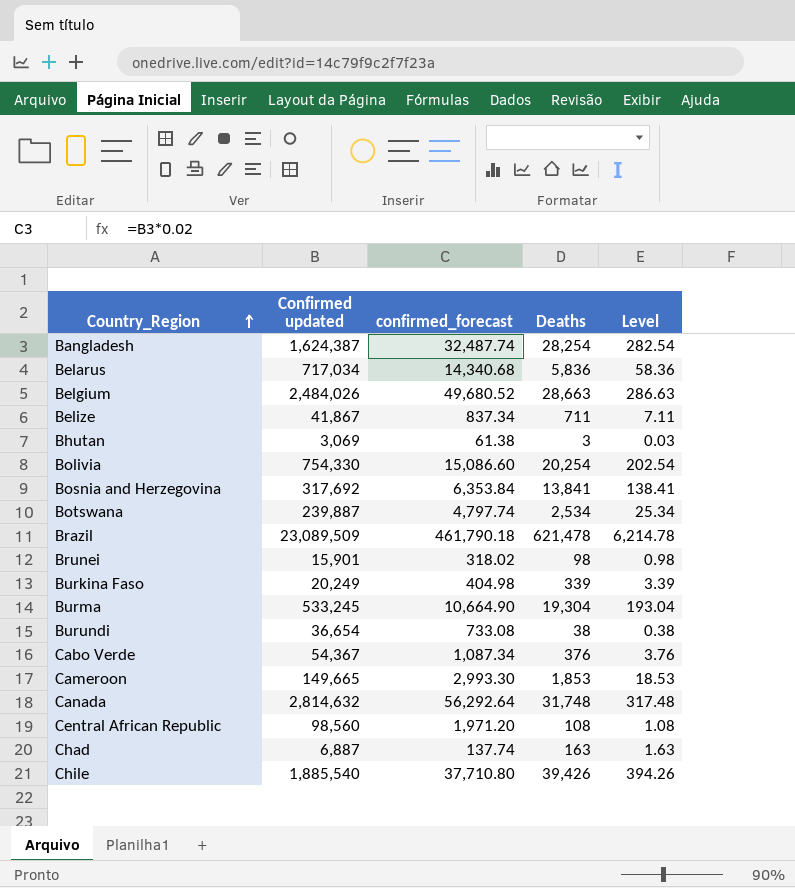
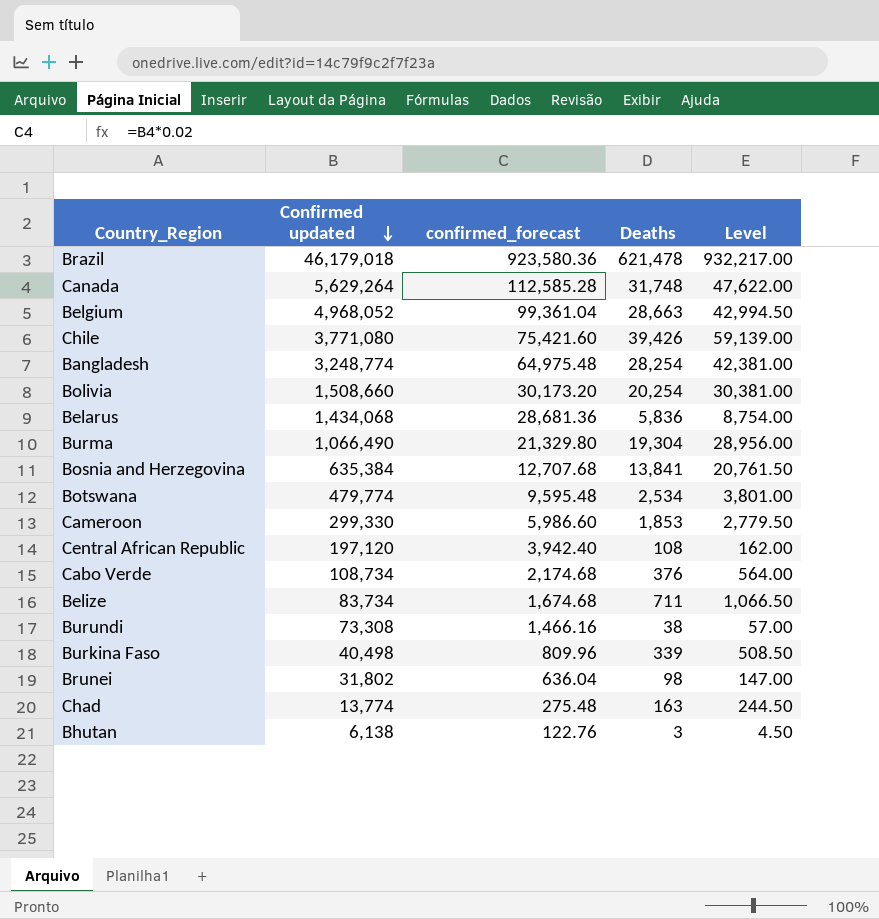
row order: Country_Region ascending -> Confirmed updated descending
column Level | formula: [Deaths] * 0.01 -> [Deaths] * 1.5
Brazil | Confirmed updated: 23,089,509 -> 46,179,018
Brazil | confirmed_forecast: 461,790.18 -> 923,580.36
Canada | Confirmed updated: 2,814,632 -> 5,629,264
Canada | confirmed_forecast: 56,292.64 -> 112,585.28
Belgium | Confirmed updated: 2,484,026 -> 4,968,052
Belgium | confirmed_forecast: 49,680.52 -> 99,361.04
Chile | Confirmed updated: 1,885,540 -> 3,771,080
Chile | confirmed_forecast: 37,710.80 -> 75,421.60
Bangladesh | Confirmed updated: 1,624,387 -> 3,248,774
Bangladesh | confirmed_forecast: 32,487.74 -> 64,975.48
Bolivia | Confirmed updated: 754,330 -> 1,508,660
Bolivia | confirmed_forecast: 15,086.60 -> 30,173.20
Belarus | Confirmed updated: 717,034 -> 1,434,068
Belarus | confirmed_forecast: 14,340.68 -> 28,681.36
Burma | Confirmed updated: 533,245 -> 1,066,490
Burma | confirmed_forecast: 10,664.90 -> 21,329.80
Bosnia and Herzegovina | Confirmed updated: 317,692 -> 635,384
Bosnia and Herzegovina | confirmed_forecast: 6,353.84 -> 12,707.68
Botswana | Confirmed updated: 239,887 -> 479,774
Botswana | confirmed_forecast: 4,797.74 -> 9,595.48
Cameroon | Confirmed updated: 149,665 -> 299,330
Cameroon | confirmed_forecast: 2,993.30 -> 5,986.60
Central African Republic | Confirmed updated: 98,560 -> 197,120
Central African Republic | confirmed_forecast: 1,971.20 -> 3,942.40
Cabo Verde | Confirmed updated: 54,367 -> 108,734
Cabo Verde | confirmed_forecast: 1,087.34 -> 2,174.68
Belize | Confirmed updated: 41,867 -> 83,734
Belize | confirmed_forecast: 837.34 -> 1,674.68
Burundi | Confirmed updated: 36,654 -> 73,308
Burundi | confirmed_forecast: 733.08 -> 1,466.16
Burkina Faso | Confirmed updated: 20,249 -> 40,498
Burkina Faso | confirmed_forecast: 404.98 -> 809.96
Brunei | Confirmed updated: 15,901 -> 31,802
Brunei | confirmed_forecast: 318.02 -> 636.04
Chad | Confirmed updated: 6,887 -> 13,774
Chad | confirmed_forecast: 137.74 -> 275.48
Bhutan | Confirmed updated: 3,069 -> 6,138
Bhutan | confirmed_forecast: 61.38 -> 122.76

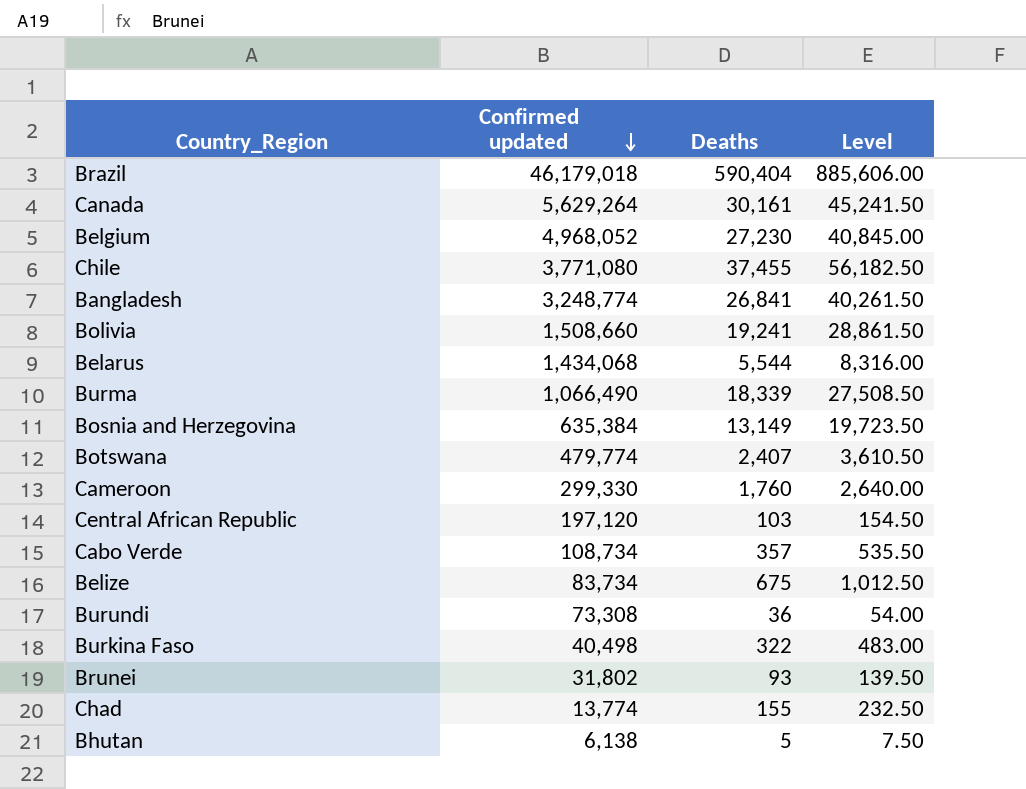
column confirmed_forecast | formula: [Confirmed updated] * 0.02 -> none
Brazil | Deaths: 621,478 -> 590,404
Brazil | Level: 932,217.00 -> 885,606.00
Canada | Deaths: 31,748 -> 30,161
Canada | Level: 47,622.00 -> 45,241.50
Belgium | Deaths: 28,663 -> 27,230
Belgium | Level: 42,994.50 -> 40,845.00
Chile | Deaths: 39,426 -> 37,455
Chile | Level: 59,139.00 -> 56,182.50
Bangladesh | Deaths: 28,254 -> 26,841
Bangladesh | Level: 42,381.00 -> 40,261.50
Bolivia | Deaths: 20,254 -> 19,241
Bolivia | Level: 30,381.00 -> 28,861.50
Belarus | Deaths: 5,836 -> 5,544
Belarus | Level: 8,754.00 -> 8,316.00
Burma | Deaths: 19,304 -> 18,339
Burma | Level: 28,956.00 -> 27,508.50
Bosnia and Herzegovina | Deaths: 13,841 -> 13,149
Bosnia and Herzegovina | Level: 20,761.50 -> 19,723.50
Botswana | Deaths: 2,534 -> 2,407
Botswana | Level: 3,801.00 -> 3,610.50
Cameroon | Deaths: 1,853 -> 1,760
Cameroon | Level: 2,779.50 -> 2,640.00
Central African Republic | Deaths: 108 -> 103
Central African Republic | Level: 162.00 -> 154.50
Cabo Verde | Deaths: 376 -> 357
Cabo Verde | Level: 564.00 -> 535.50
Belize | Deaths: 711 -> 675
Belize | Level: 1,066.50 -> 1,012.50
Burundi | Deaths: 38 -> 36
Burundi | Level: 57.00 -> 54.00
Burkina Faso | Deaths: 339 -> 322
Burkina Faso | Level: 508.50 -> 483.00
Brunei | Deaths: 98 -> 93
Brunei | Level: 147.00 -> 139.50
Chad | Deaths: 163 -> 155
Chad | Level: 244.50 -> 232.50
Bhutan | Deaths: 3 -> 5
Bhutan | Level: 4.50 -> 7.50

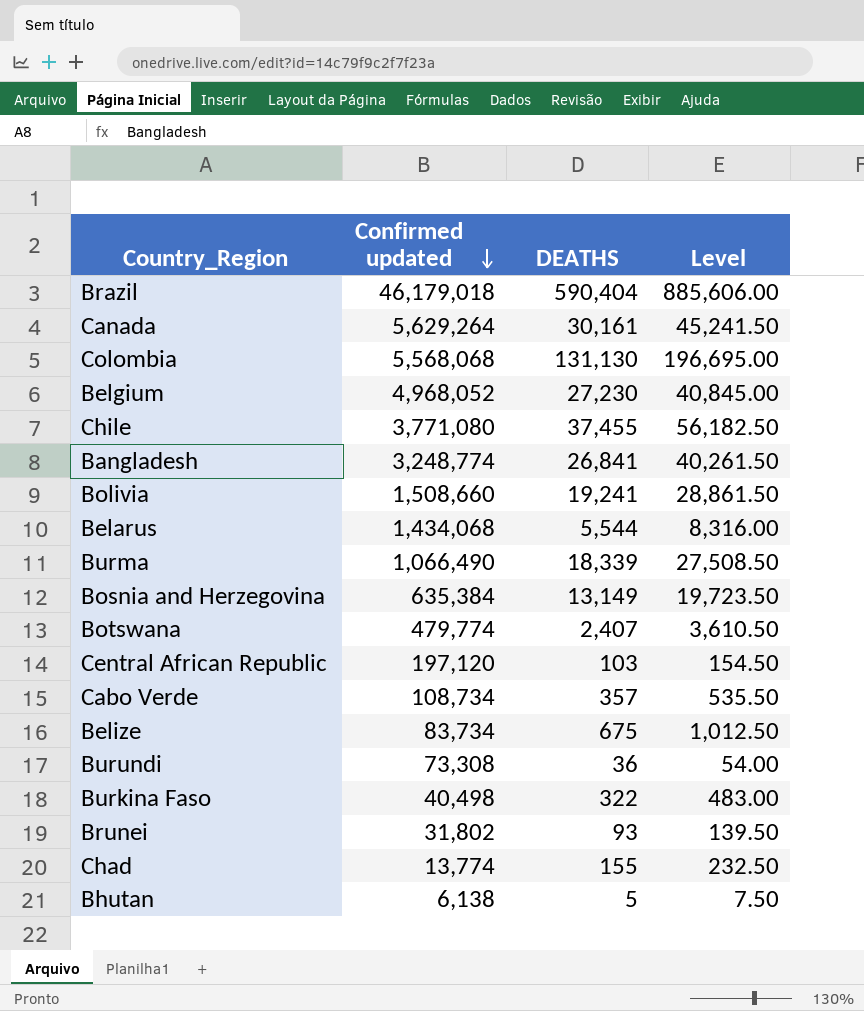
column name: Deaths -> DEATHS
row Cameroon: 299,330 | 1,760 | 2,640.00 -> none
row Colombia: none -> 5,568,068 | 131,130 | 196,695.00

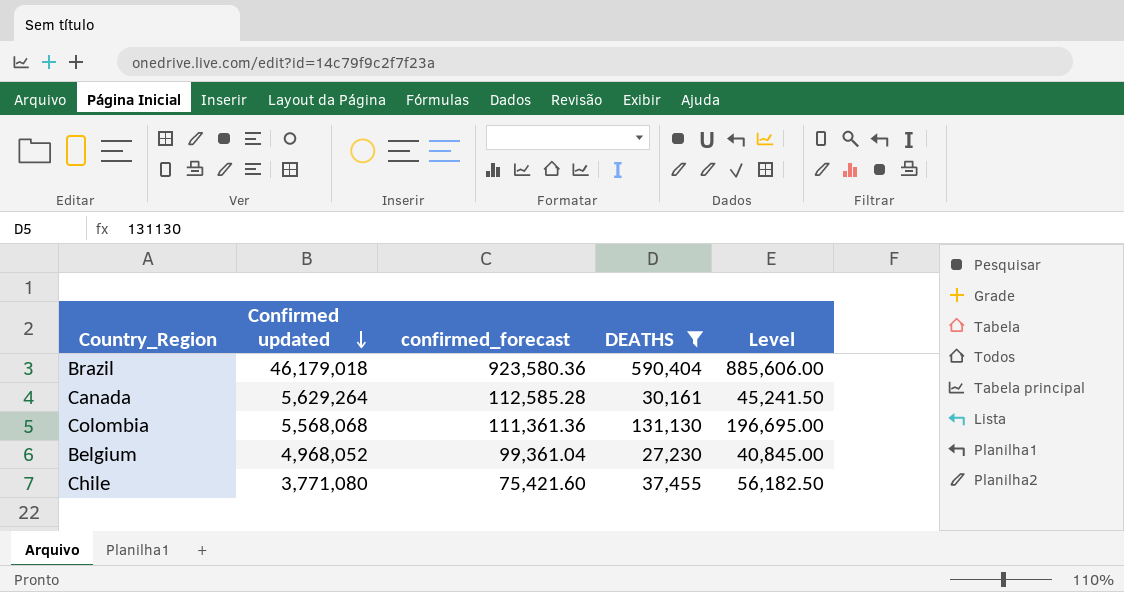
filter: none -> DEATHS >= 27,230
column confirmed_forecast | formula: none -> [Confirmed updated] * 0.02

